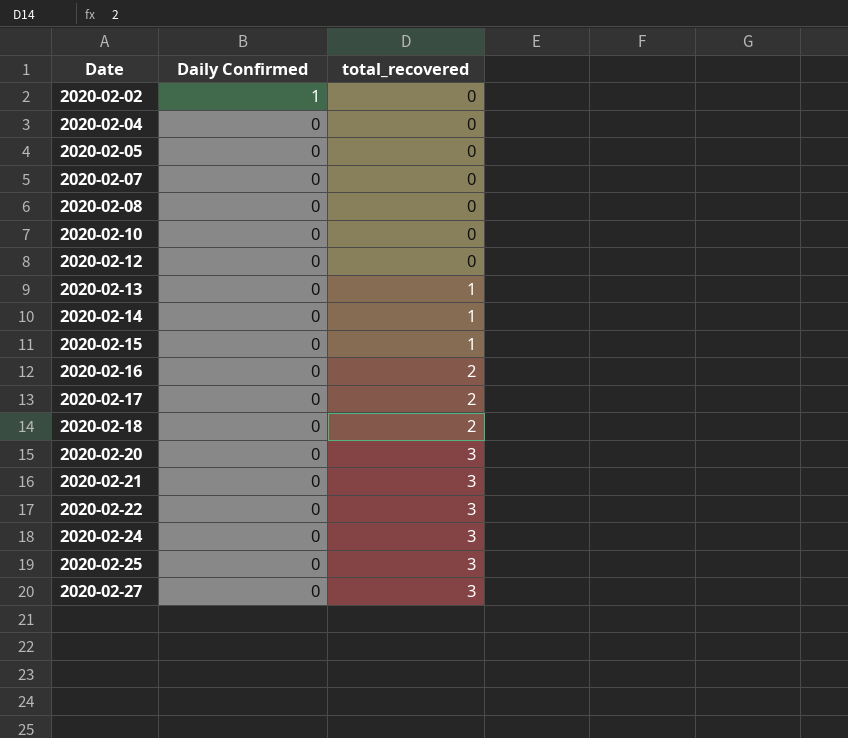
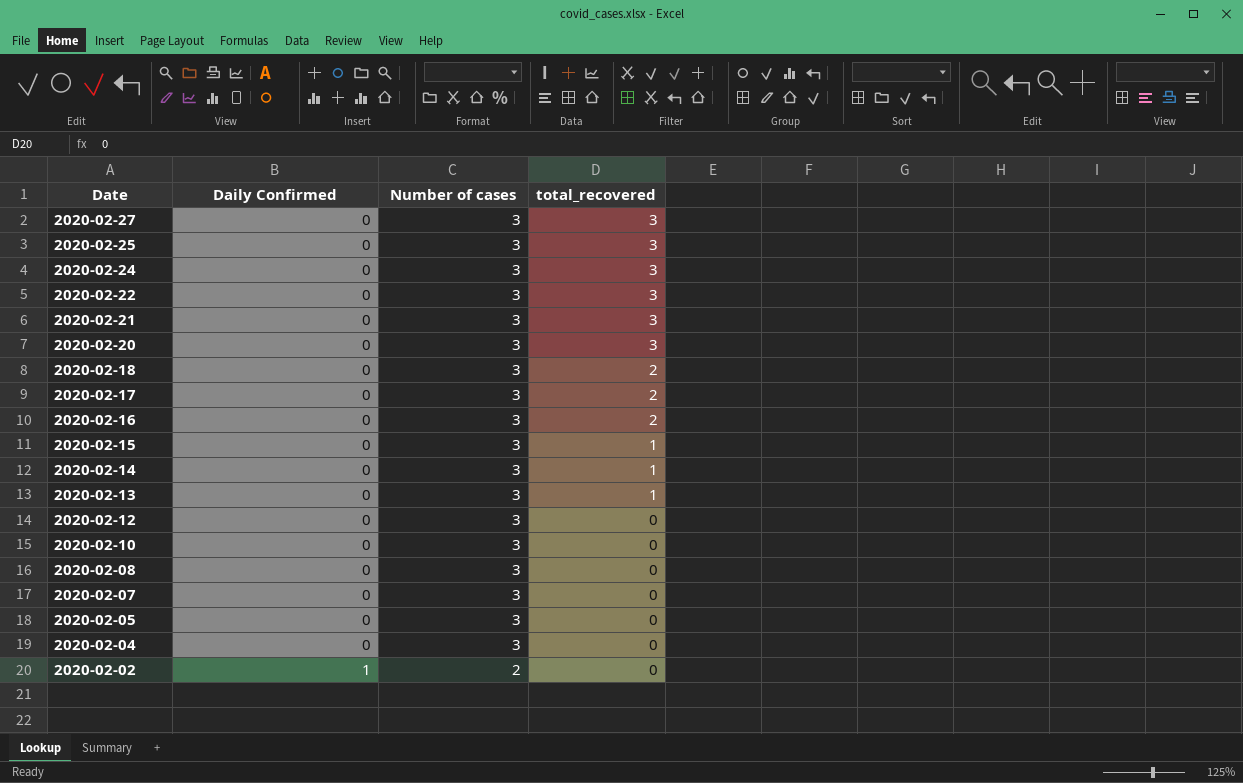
row order: Date ascending -> Date descending
column Number of cases | position: none -> 3

